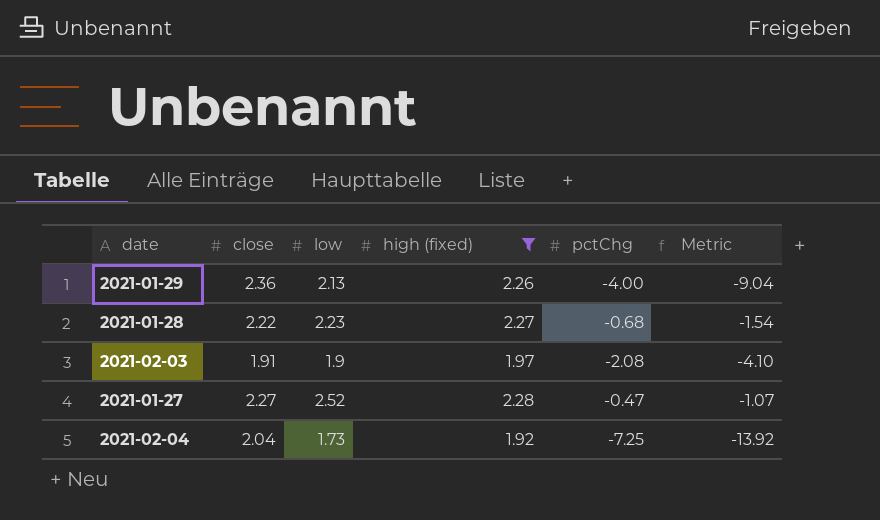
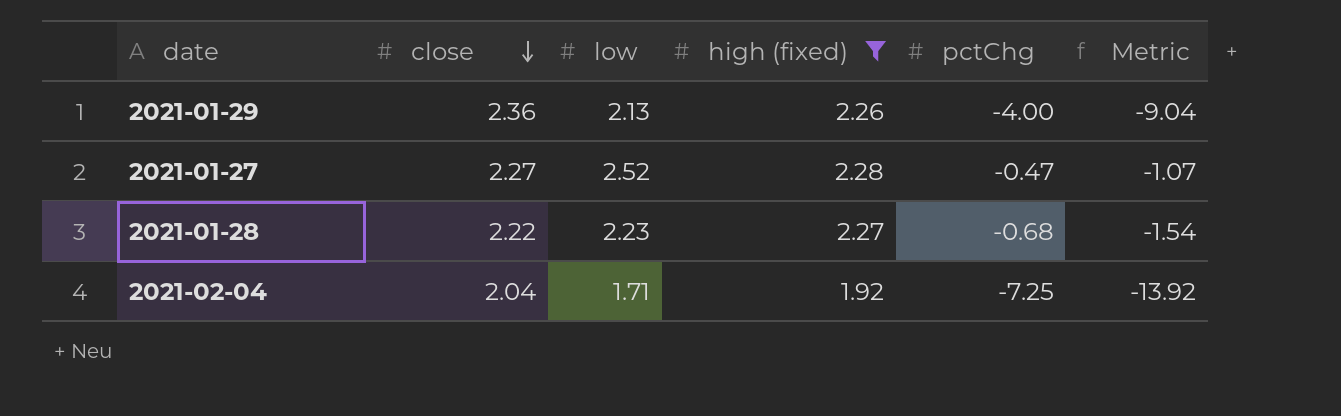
row order: none -> close descending
row 2021-02-03: 1.91 | 1.9 | 1.97 | -2.08 | -4.10 -> none
2021-02-04 | low: 1.73 -> 1.71

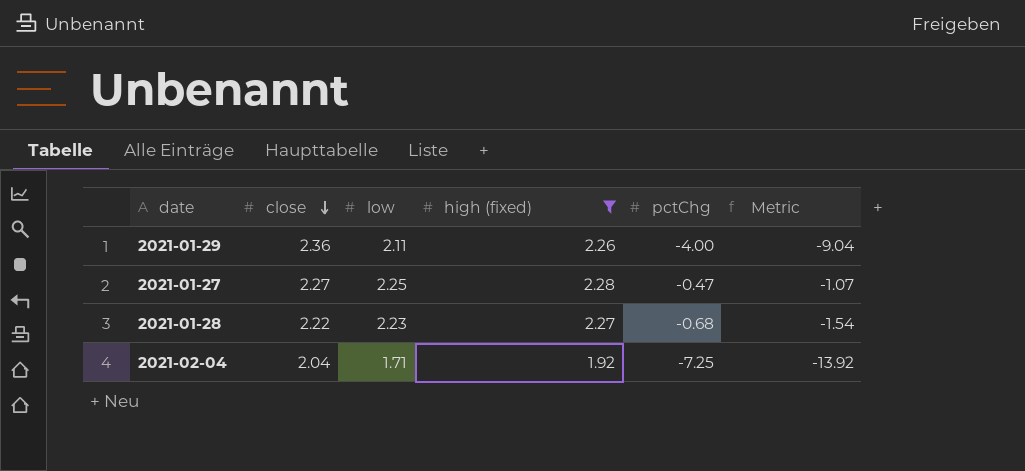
2021-01-29 | low: 2.13 -> 2.11
2021-01-27 | low: 2.52 -> 2.25

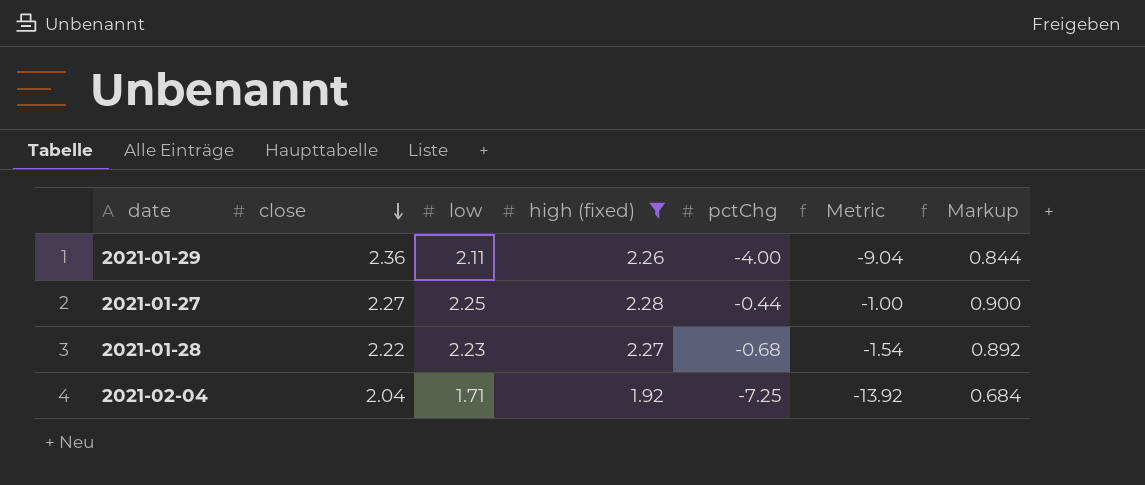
column Markup | formula: none -> [low] * 0.4
2021-01-27 | pctChg: -0.47 -> -0.44
2021-01-27 | Metric: -1.07 -> -1.00

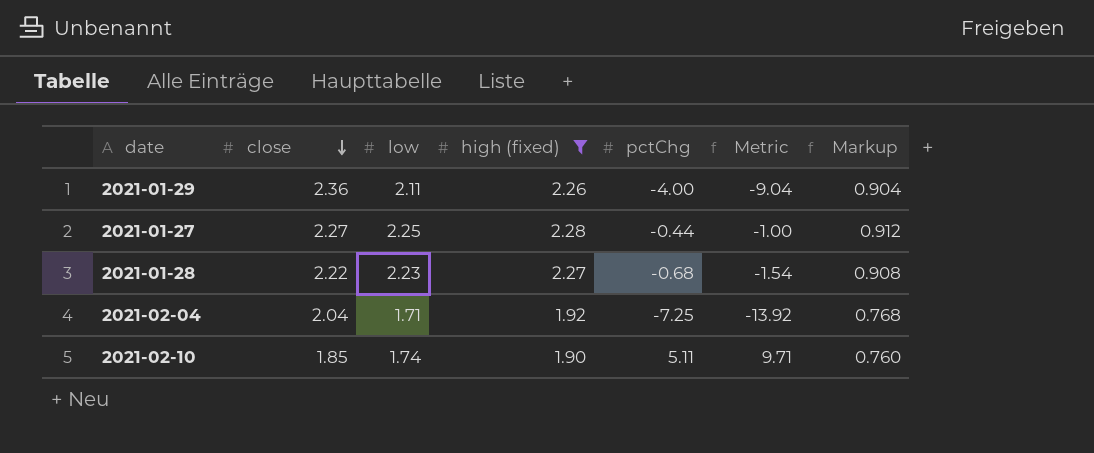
column Markup | formula: [low] * 0.4 -> [high (fixed)] * 0.4
row 2021-02-10: none -> 1.85 | 1.74 | 1.90 | 5.11 | 9.71 | 0.760

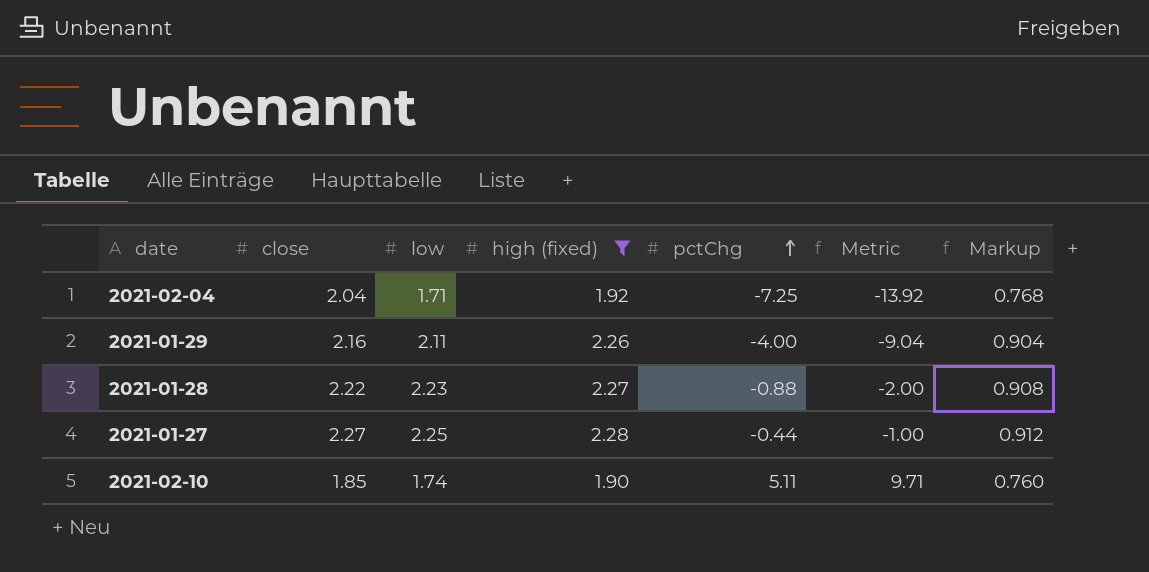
row order: close descending -> pctChg ascending
2021-01-29 | close: 2.36 -> 2.16
2021-01-28 | pctChg: -0.68 -> -0.88
2021-01-28 | Metric: -1.54 -> -2.00

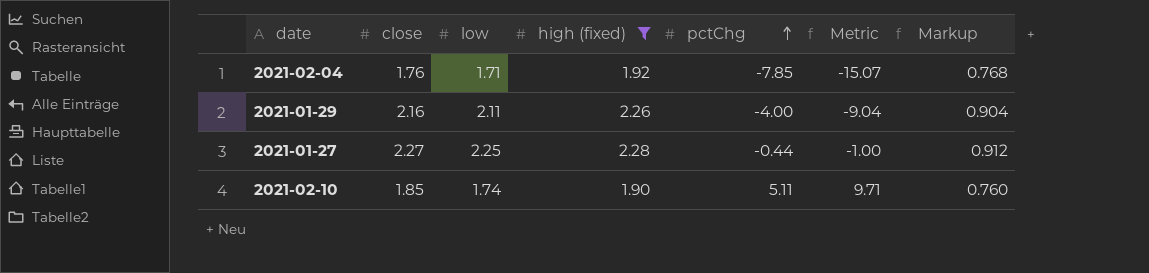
row 2021-01-28: 2.22 | 2.23 | 2.27 | -0.88 | -2.00 | 0.908 -> none
2021-02-04 | close: 2.04 -> 1.76
2021-02-04 | pctChg: -7.25 -> -7.85
2021-02-04 | Metric: -13.92 -> -15.07

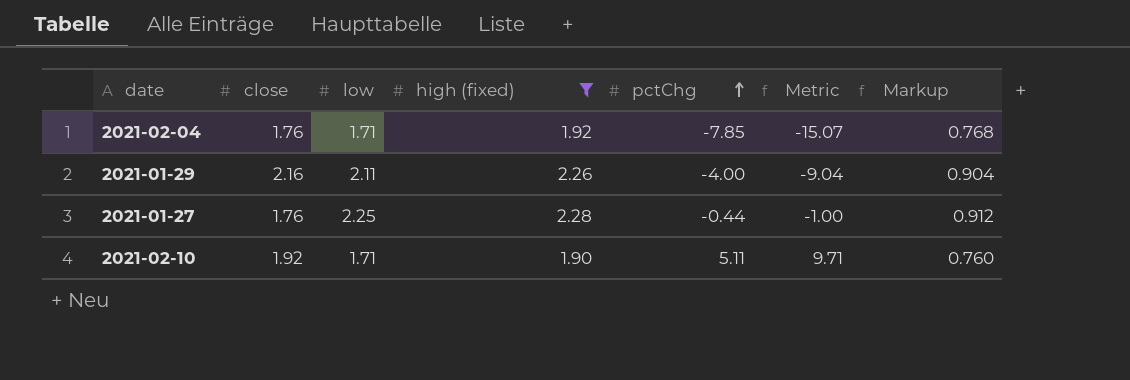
2021-01-27 | close: 2.27 -> 1.76
2021-02-10 | close: 1.85 -> 1.92
2021-02-10 | low: 1.74 -> 1.71

